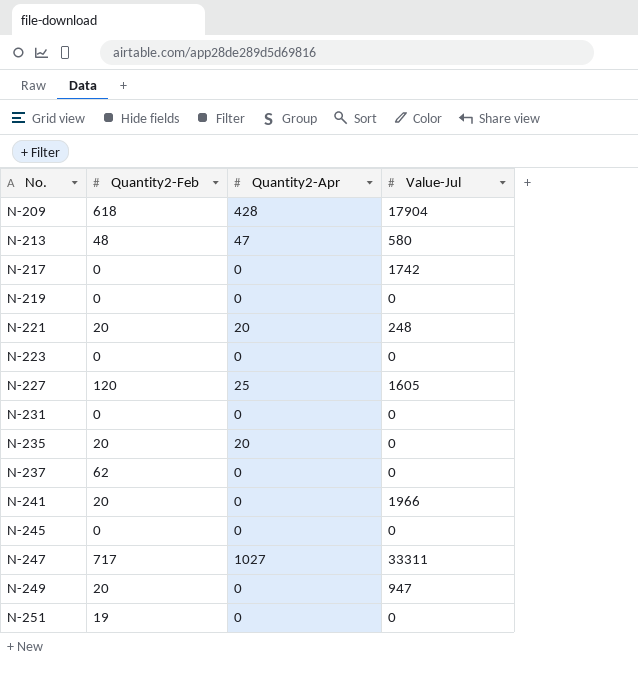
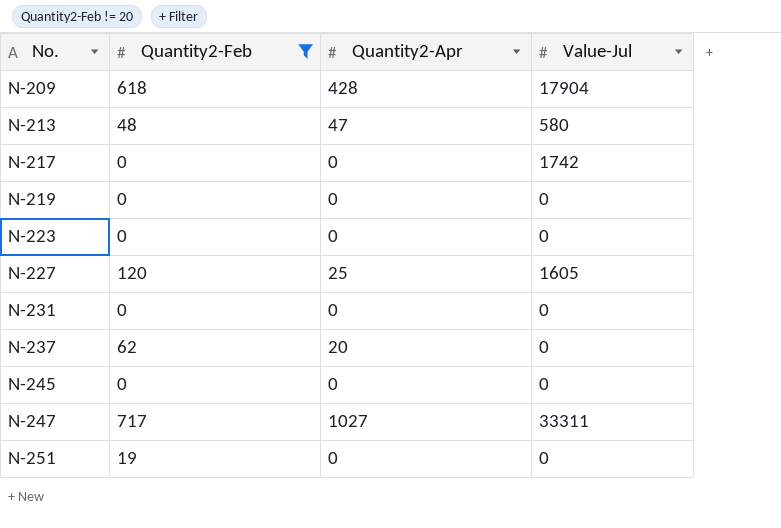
filter: none -> Quantity2-Feb != 20
N-237 | Quantity2-Apr: 0 -> 20

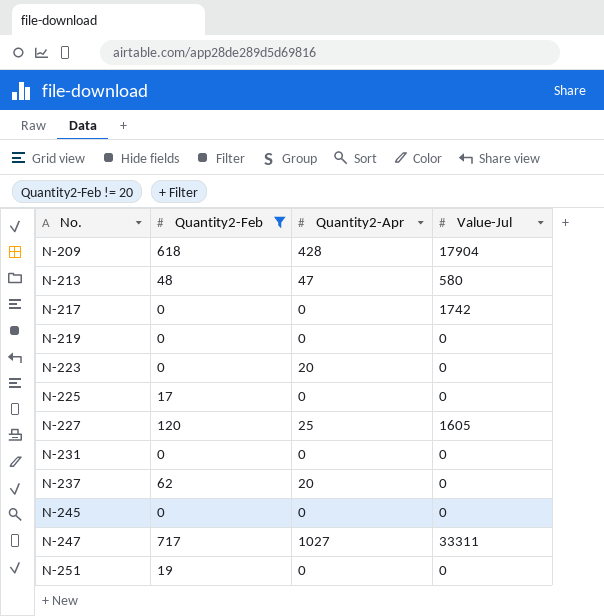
N-223 | Quantity2-Apr: 0 -> 20
row N-225: none -> 17 | 0 | 0

